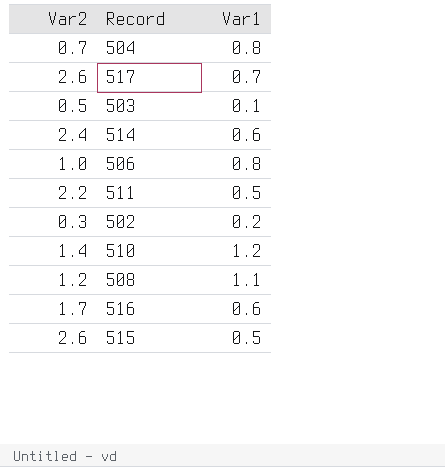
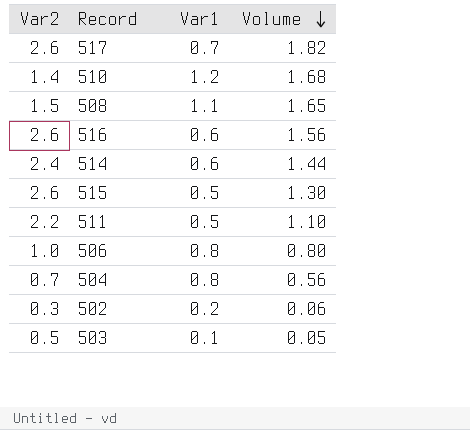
row order: none -> Volume descending
column Volume | formula: none -> [Var2] * [Var1]
508 | Var2: 1.2 -> 1.5
516 | Var2: 1.7 -> 2.6

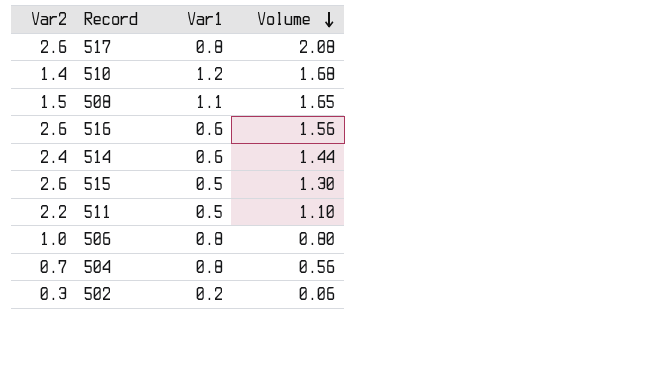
row 503: 0.5 | 0.1 | 0.05 -> none
517 | Var1: 0.7 -> 0.8
517 | Volume: 1.82 -> 2.08

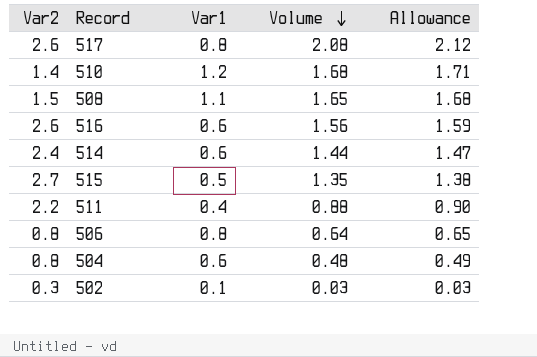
column Allowance | formula: none -> [Volume] * 1.02
515 | Var2: 2.6 -> 2.7
515 | Volume: 1.30 -> 1.35
511 | Var1: 0.5 -> 0.4
511 | Volume: 1.10 -> 0.88
506 | Var2: 1.0 -> 0.8
506 | Volume: 0.80 -> 0.64
504 | Var2: 0.7 -> 0.8
504 | Var1: 0.8 -> 0.6
504 | Volume: 0.56 -> 0.48
502 | Var1: 0.2 -> 0.1
502 | Volume: 0.06 -> 0.03

